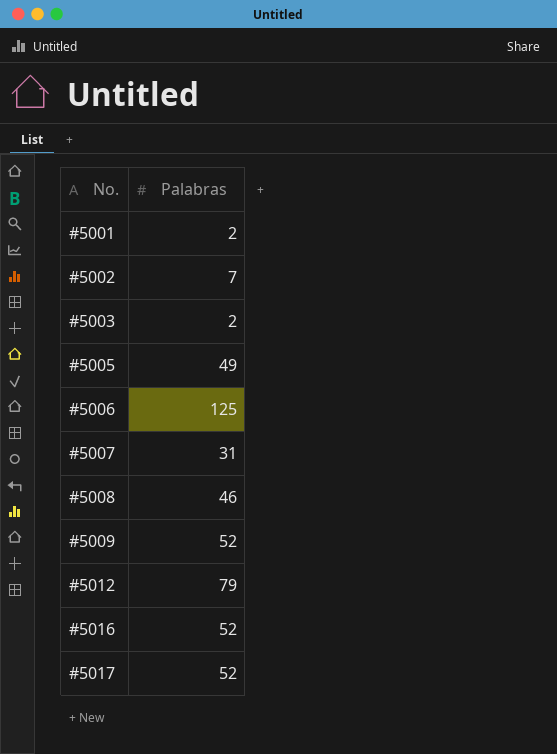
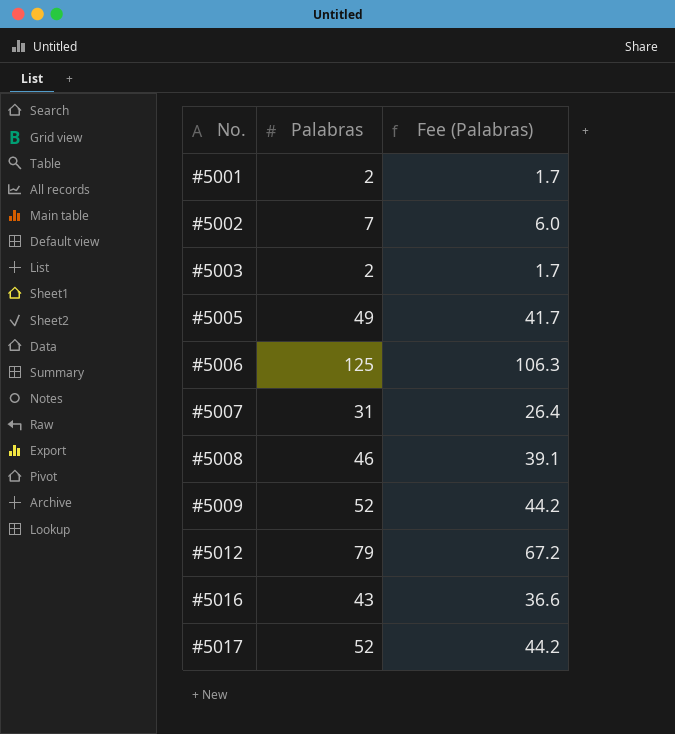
column Fee (Palabras) | formula: none -> [Palabras] * 0.85
#5016 | Palabras: 52 -> 43

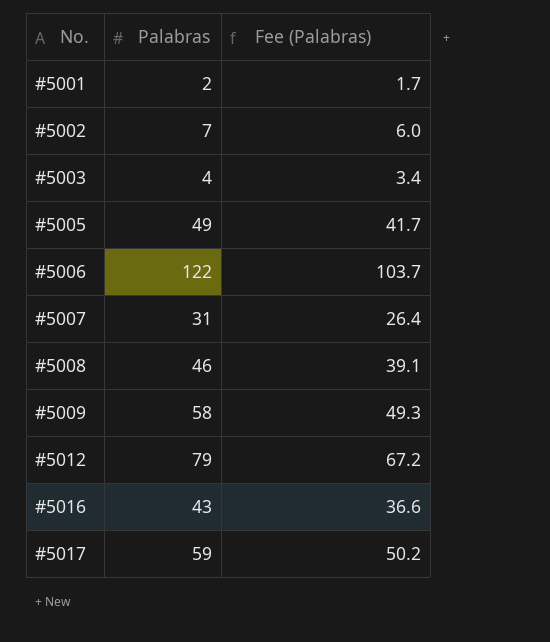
#5003 | Palabras: 2 -> 4
#5003 | Fee (Palabras): 1.7 -> 3.4
#5006 | Palabras: 125 -> 122
#5006 | Fee (Palabras): 106.3 -> 103.7
#5009 | Palabras: 52 -> 58
#5009 | Fee (Palabras): 44.2 -> 49.3
#5017 | Palabras: 52 -> 59
#5017 | Fee (Palabras): 44.2 -> 50.2

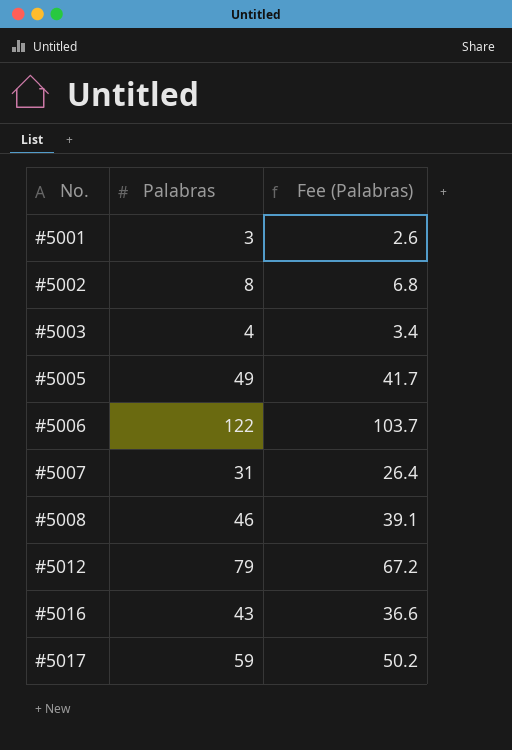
row #5009: 58 | 49.3 -> none
#5001 | Palabras: 2 -> 3
#5001 | Fee (Palabras): 1.7 -> 2.6
#5002 | Palabras: 7 -> 8
#5002 | Fee (Palabras): 6.0 -> 6.8

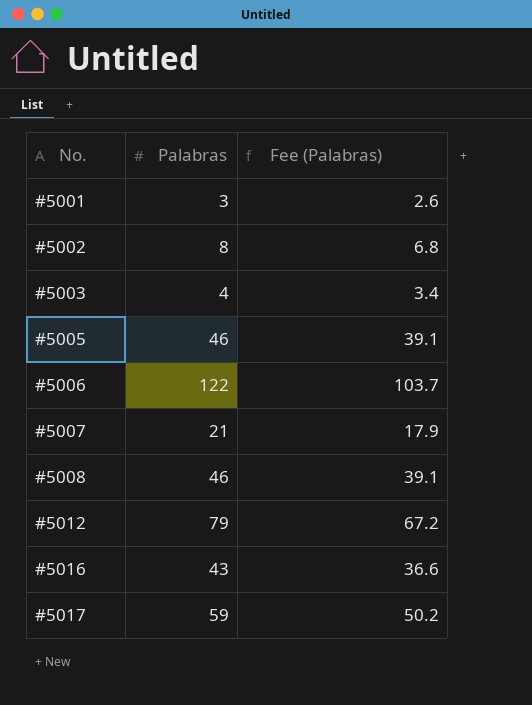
#5005 | Palabras: 49 -> 46
#5005 | Fee (Palabras): 41.7 -> 39.1
#5007 | Palabras: 31 -> 21
#5007 | Fee (Palabras): 26.4 -> 17.9

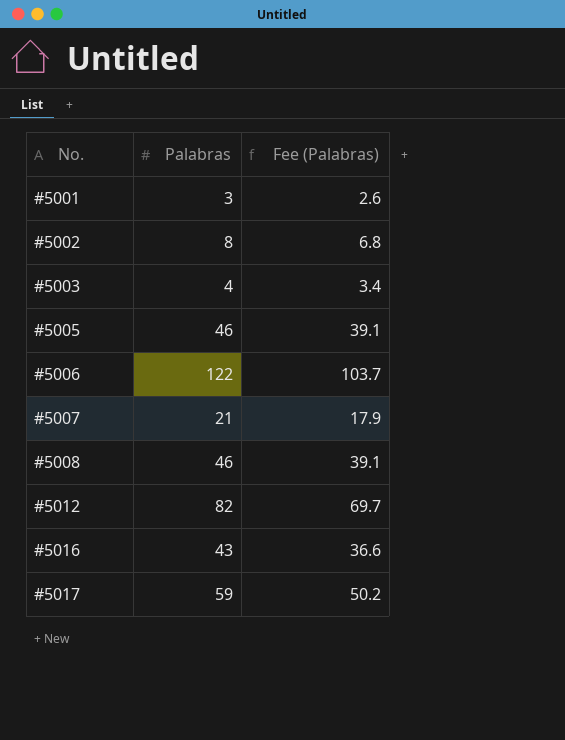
#5012 | Palabras: 79 -> 82
#5012 | Fee (Palabras): 67.2 -> 69.7

